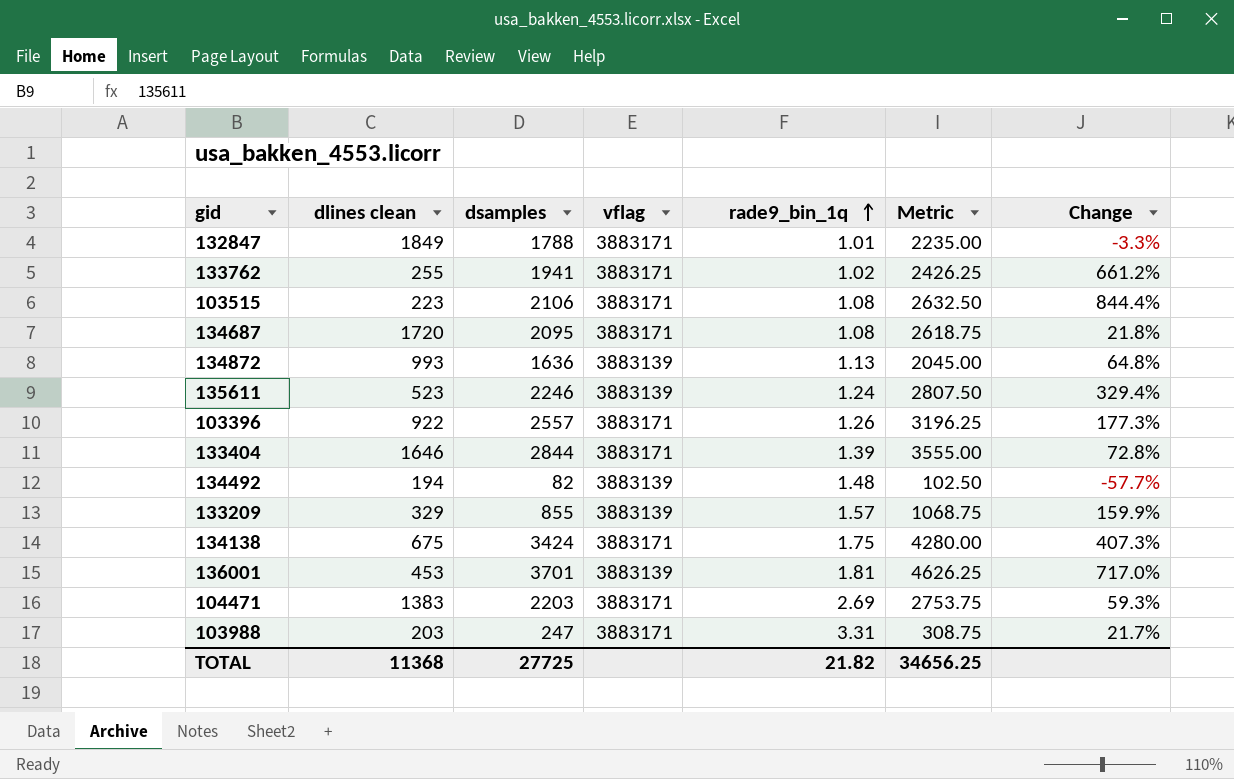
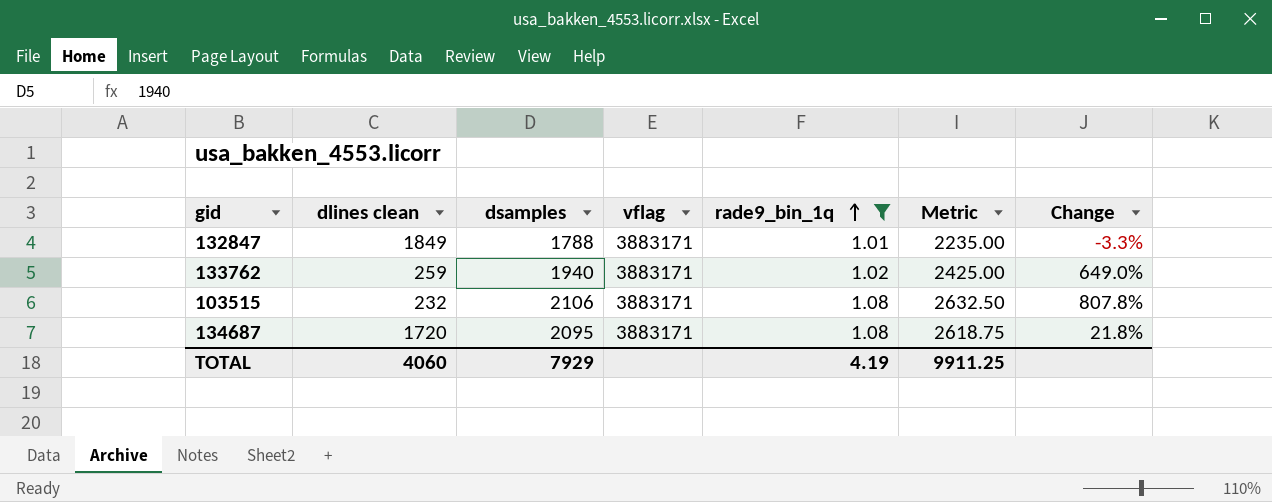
filter: none -> rade9_bin_1q <= 1.08
133762 | dlines clean: 255 -> 259
133762 | dsamples: 1941 -> 1940
133762 | Metric: 2426.25 -> 2425.00
133762 | Change: 661.2% -> 649.0%
103515 | dlines clean: 223 -> 232
103515 | Change: 844.4% -> 807.8%
TOTAL | dlines clean: 11368 -> 4060
TOTAL | dsamples: 27725 -> 7929
TOTAL | rade9_bin_1q: 21.82 -> 4.19
TOTAL | Metric: 34656.25 -> 9911.25

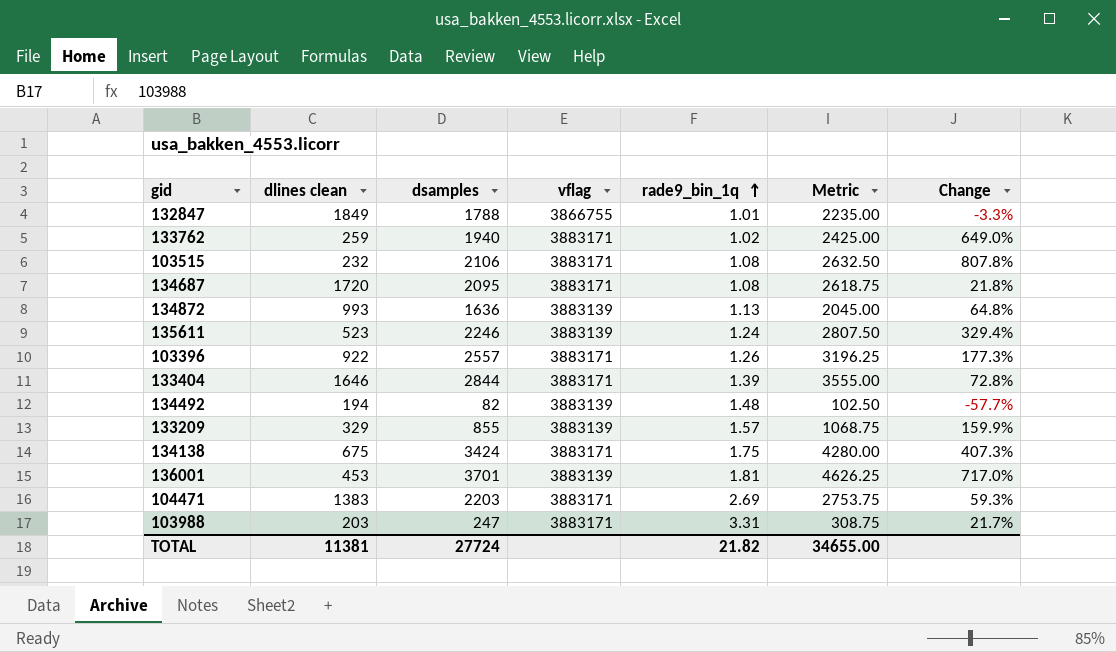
filter: rade9_bin_1q <= 1.08 -> none
132847 | vflag: 3883171 -> 3866755
TOTAL | dlines clean: 4060 -> 11381
TOTAL | dsamples: 7929 -> 27724
TOTAL | rade9_bin_1q: 4.19 -> 21.82
TOTAL | Metric: 9911.25 -> 34655.00

